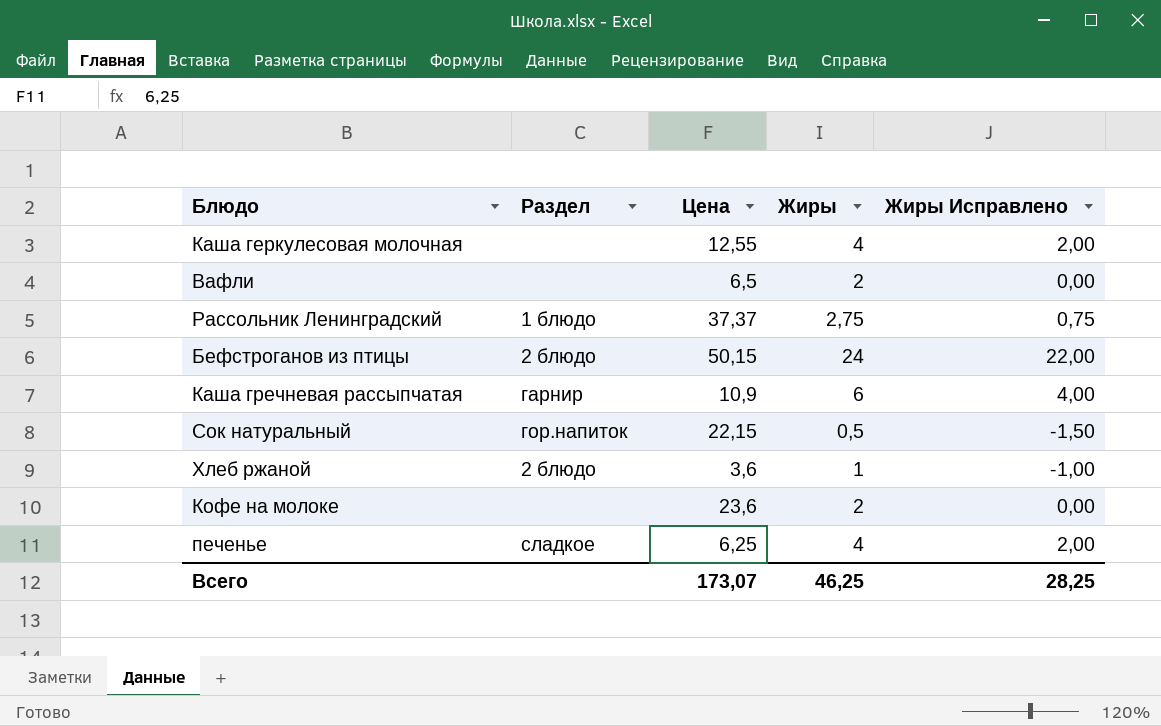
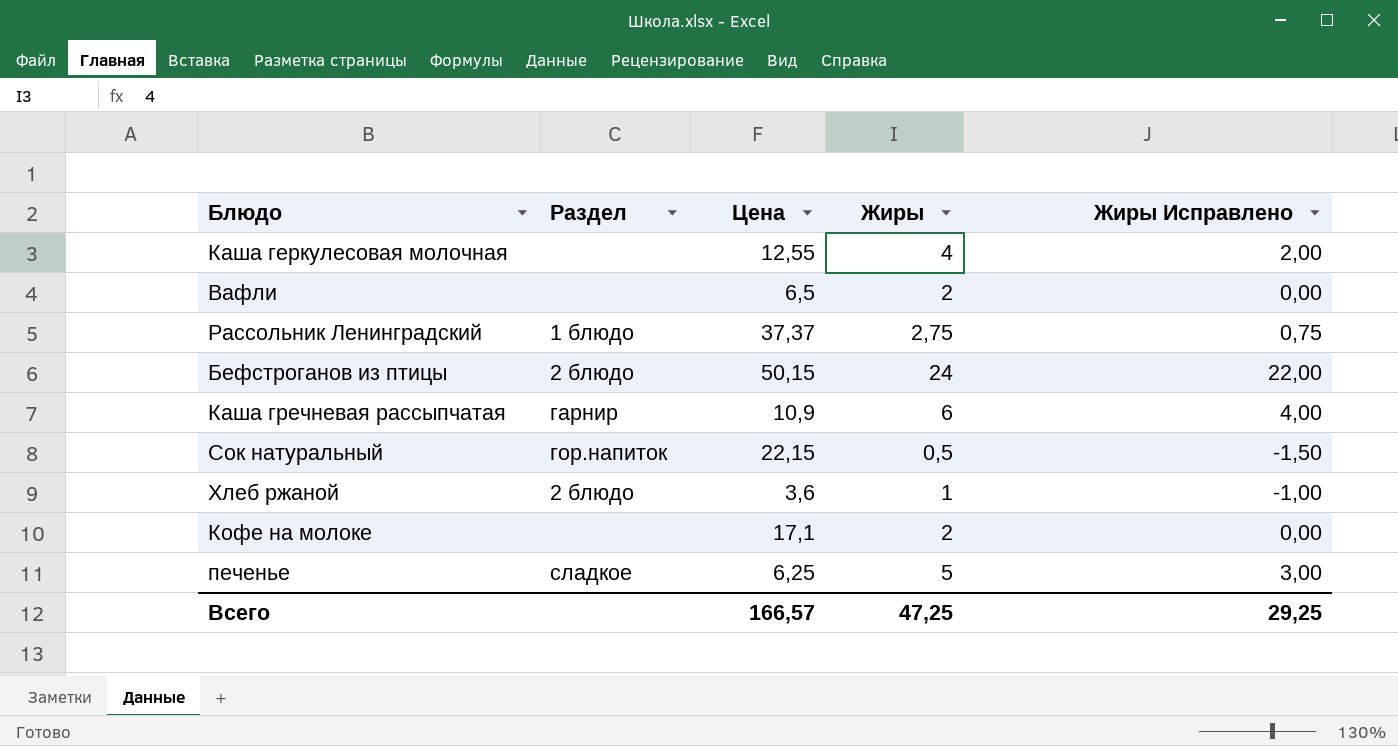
Кофе на молоке | Цена: 23,6 -> 17,1
печенье | Жиры: 4 -> 5
печенье | Жиры Исправлено: 2,00 -> 3,00
Всего | Цена: 173,07 -> 166,57
Всего | Жиры: 46,25 -> 47,25
Всего | Жиры Исправлено: 28,25 -> 29,25

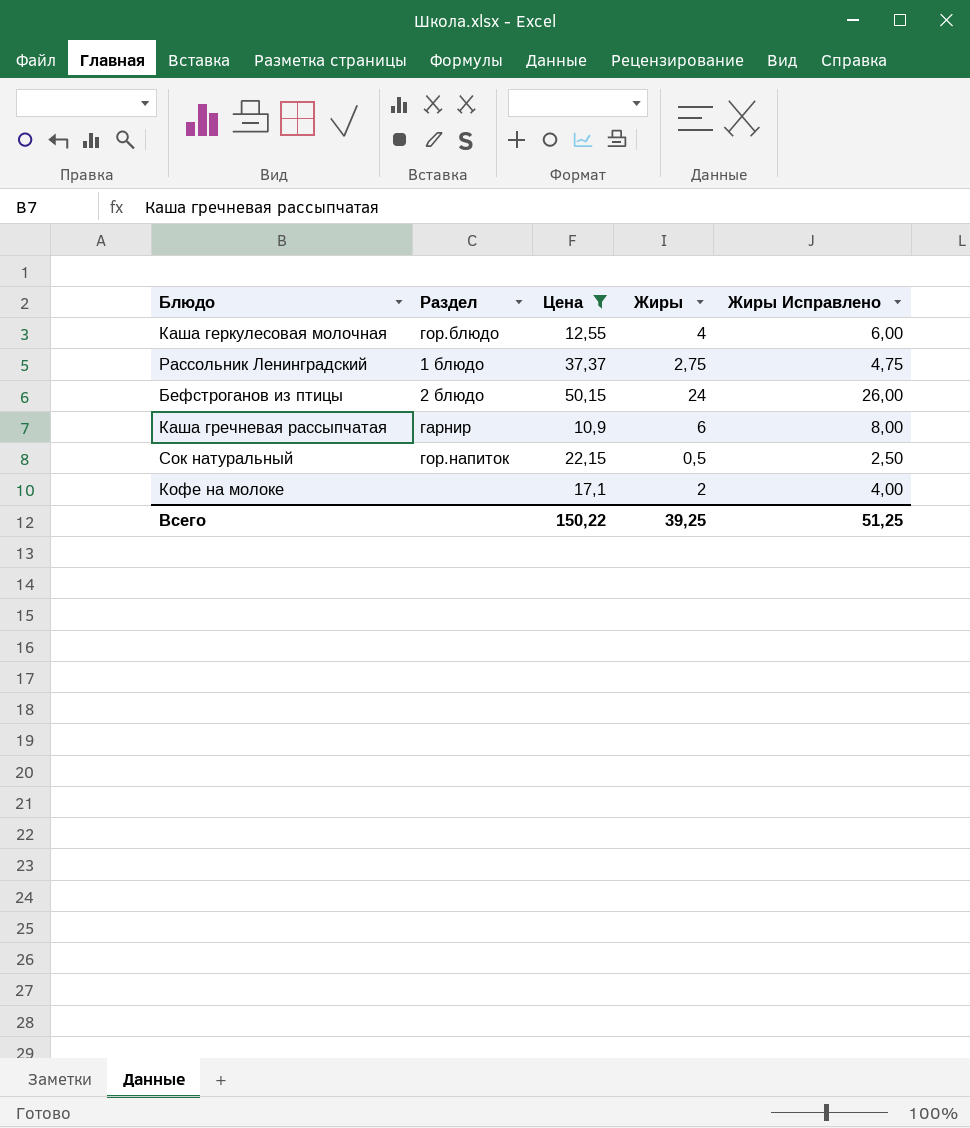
filter: none -> Цена >= 10,9
column Жиры Исправлено | formula: [Жиры] - 2 -> [Жиры] + 2
Каша геркулесовая молочная | Раздел: none -> гор.блюдо
Всего | Цена: 166,57 -> 150,22
Всего | Жиры: 47,25 -> 39,25
Всего | Жиры Исправлено: 29,25 -> 51,25

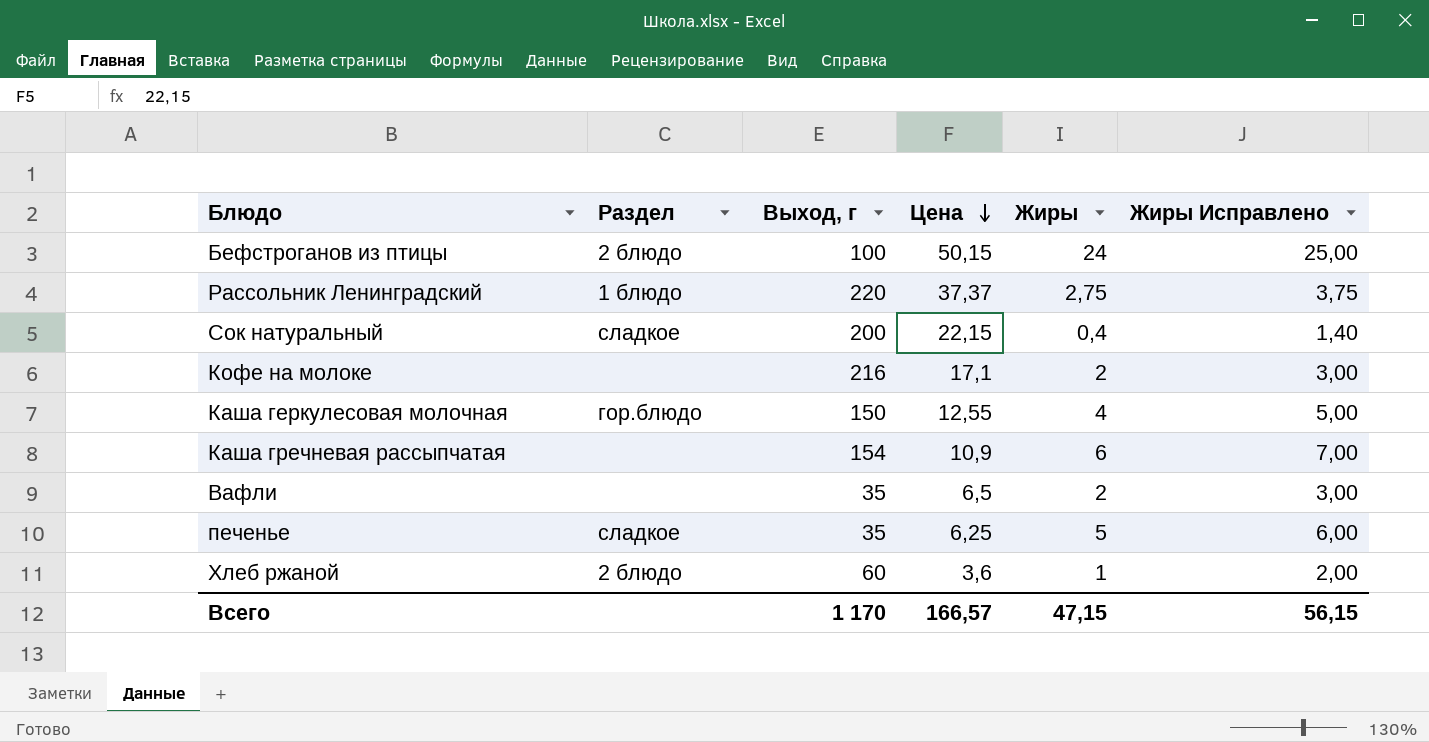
filter: Цена >= 10,9 -> none
row order: none -> Цена descending
column Выход, г | position: none -> 3
column Жиры Исправлено | formula: [Жиры] + 2 -> [Жиры] + 1
Сок натуральный | Раздел: гор.напиток -> сладкое
Сок натуральный | Жиры: 0,5 -> 0,4
Каша гречневая рассыпчатая | Раздел: гарнир -> none
Всего | Цена: 150,22 -> 166,57
Всего | Жиры: 39,25 -> 47,15
Всего | Жиры Исправлено: 51,25 -> 56,15

